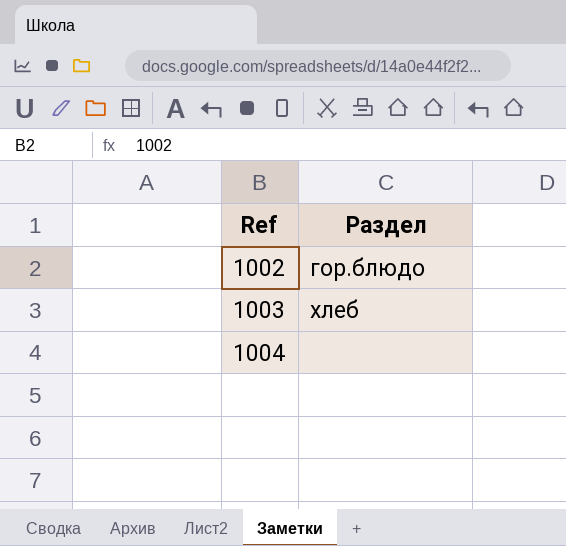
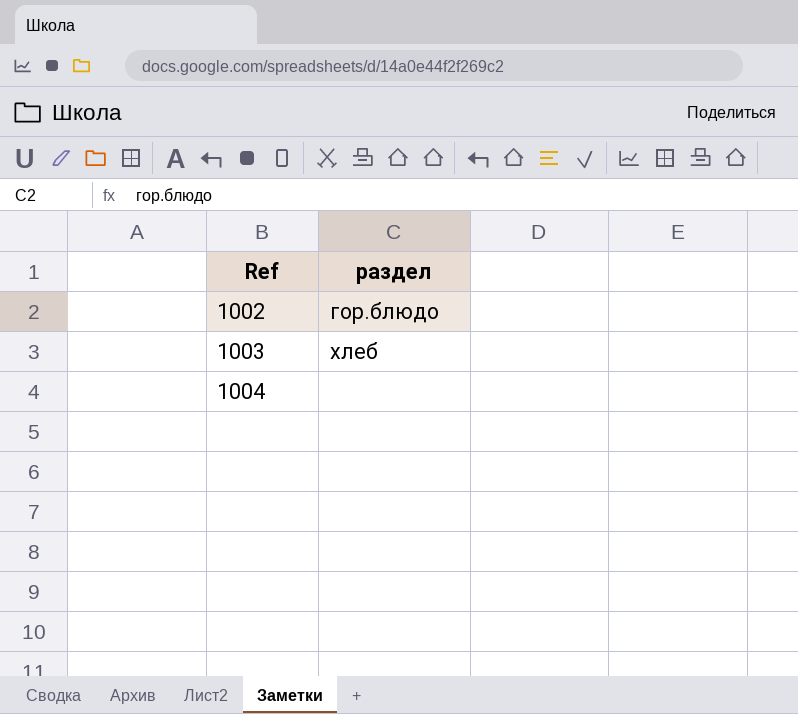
column name: Раздел -> раздел

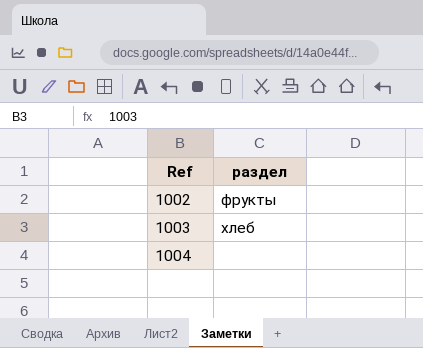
1002 | раздел: гор.блюдо -> фрукты

